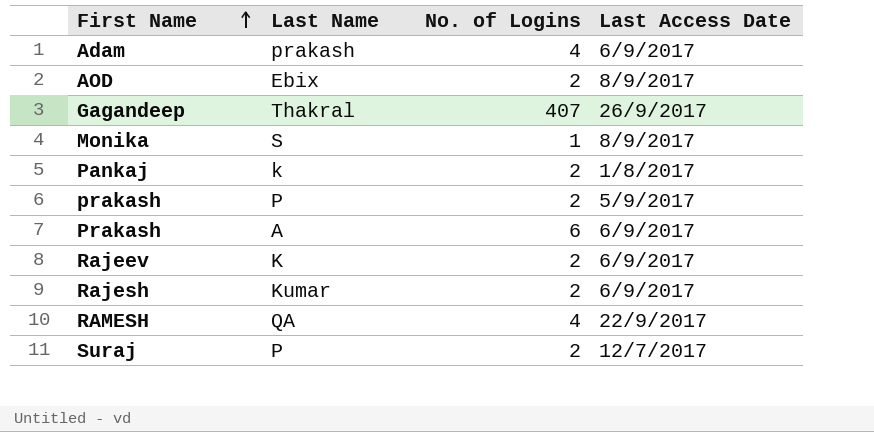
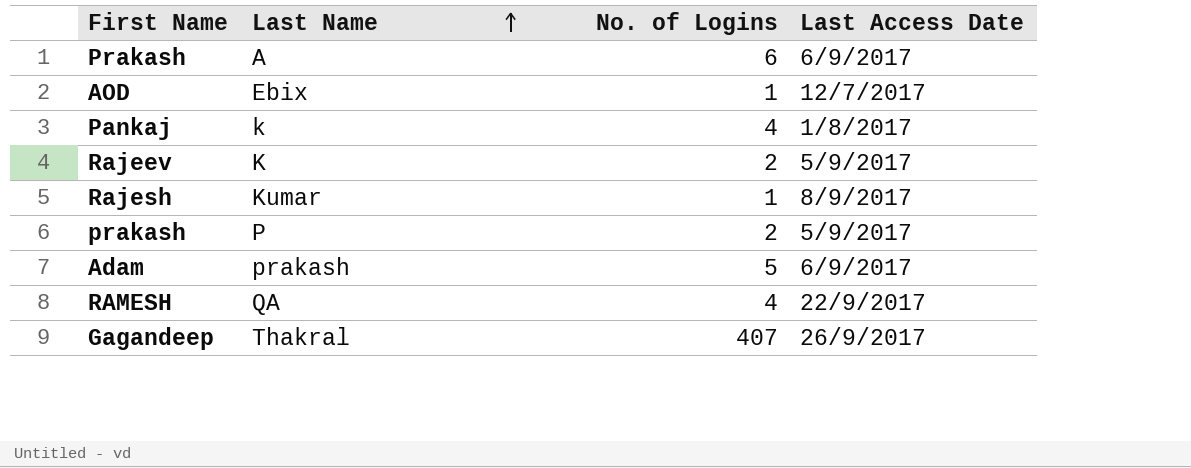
row order: First Name ascending -> Last Name ascending
row Monika: S | 1 | 8/9/2017 -> none
row Suraj: P | 2 | 12/7/2017 -> none
AOD | No. of Logins: 2 -> 1
AOD | Last Access Date: 8/9/2017 -> 12/7/2017
Pankaj | No. of Logins: 2 -> 4
Rajeev | Last Access Date: 6/9/2017 -> 5/9/2017
Rajesh | No. of Logins: 2 -> 1
Rajesh | Last Access Date: 6/9/2017 -> 8/9/2017
Adam | No. of Logins: 4 -> 5

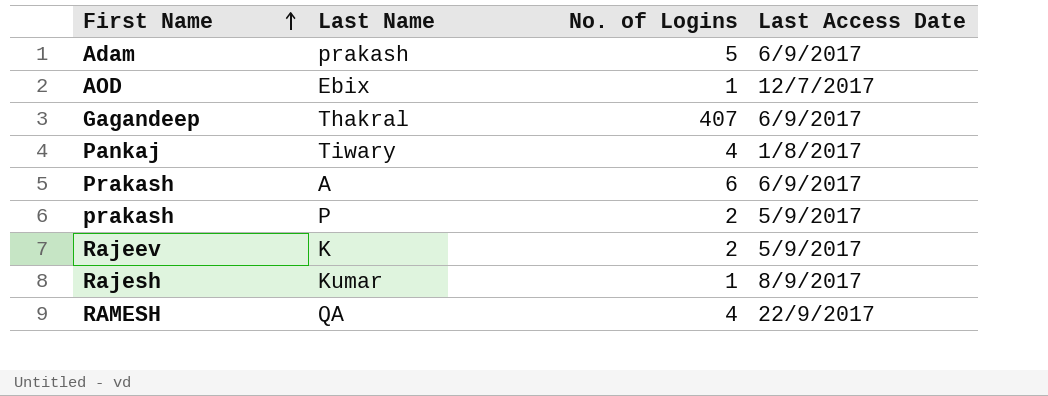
row order: Last Name ascending -> First Name ascending
Gagandeep | Last Access Date: 26/9/2017 -> 6/9/2017
Pankaj | Last Name: k -> Tiwary

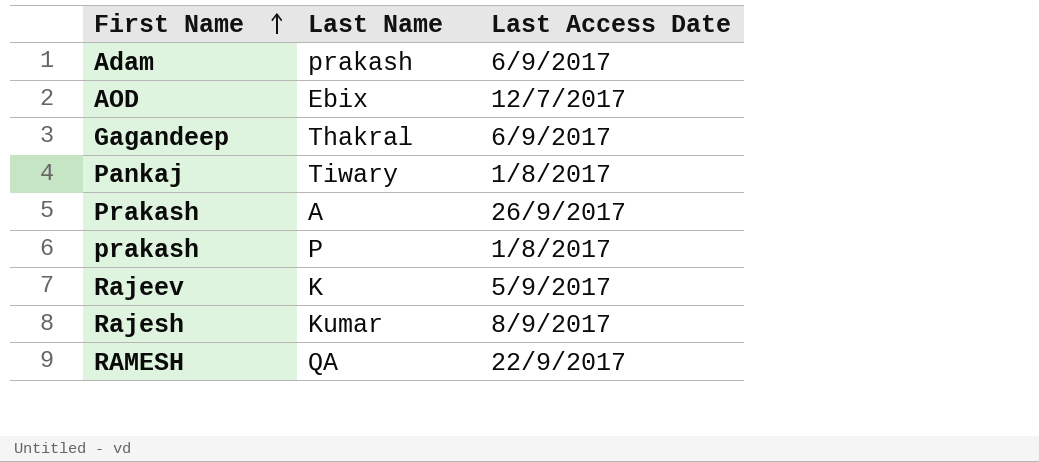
column No. of Logins | position: 3 -> none
Prakash | Last Access Date: 6/9/2017 -> 26/9/2017
prakash | Last Access Date: 5/9/2017 -> 1/8/2017

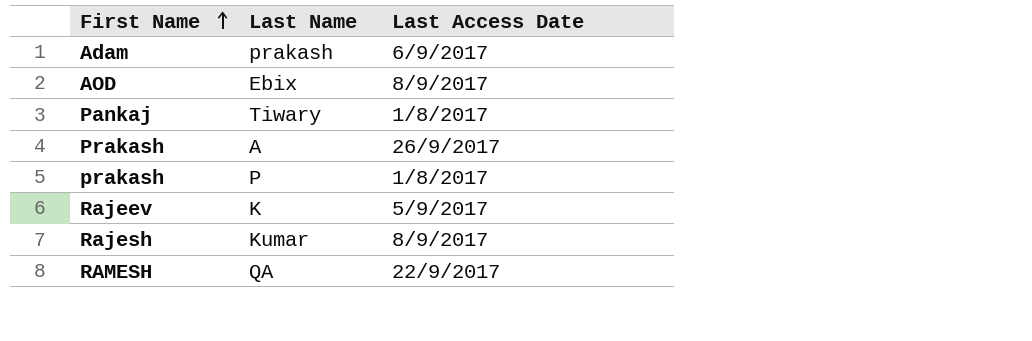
row Gagandeep: Thakral | 6/9/2017 -> none
AOD | Last Access Date: 12/7/2017 -> 8/9/2017

